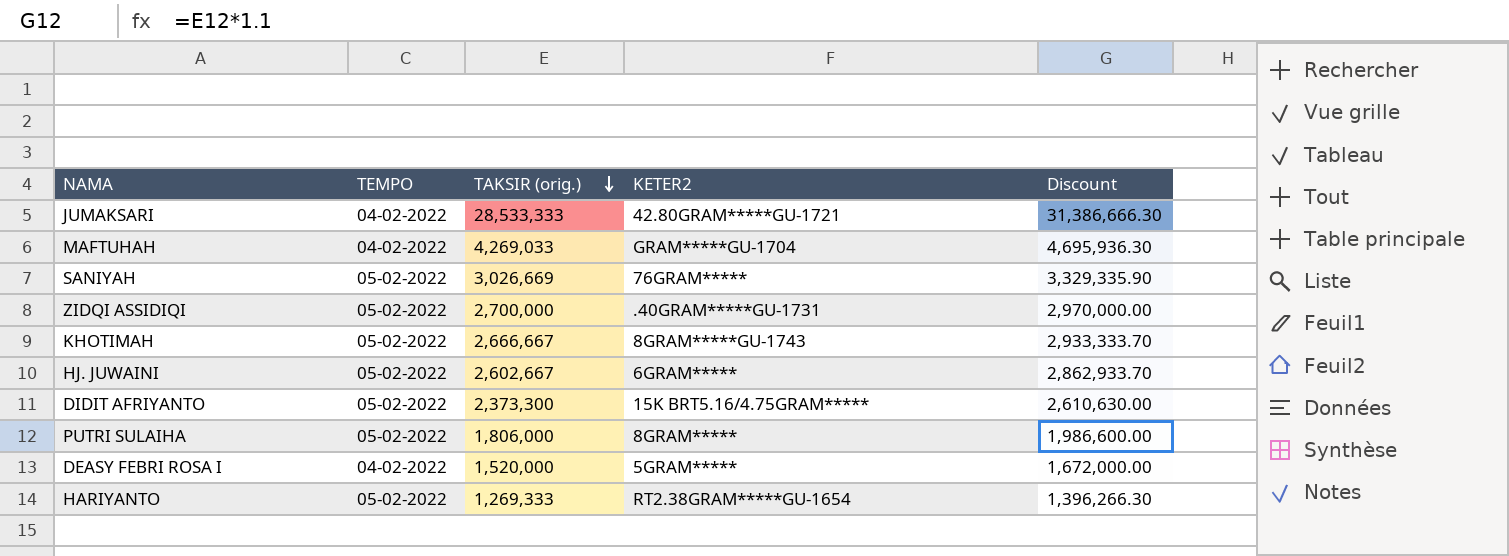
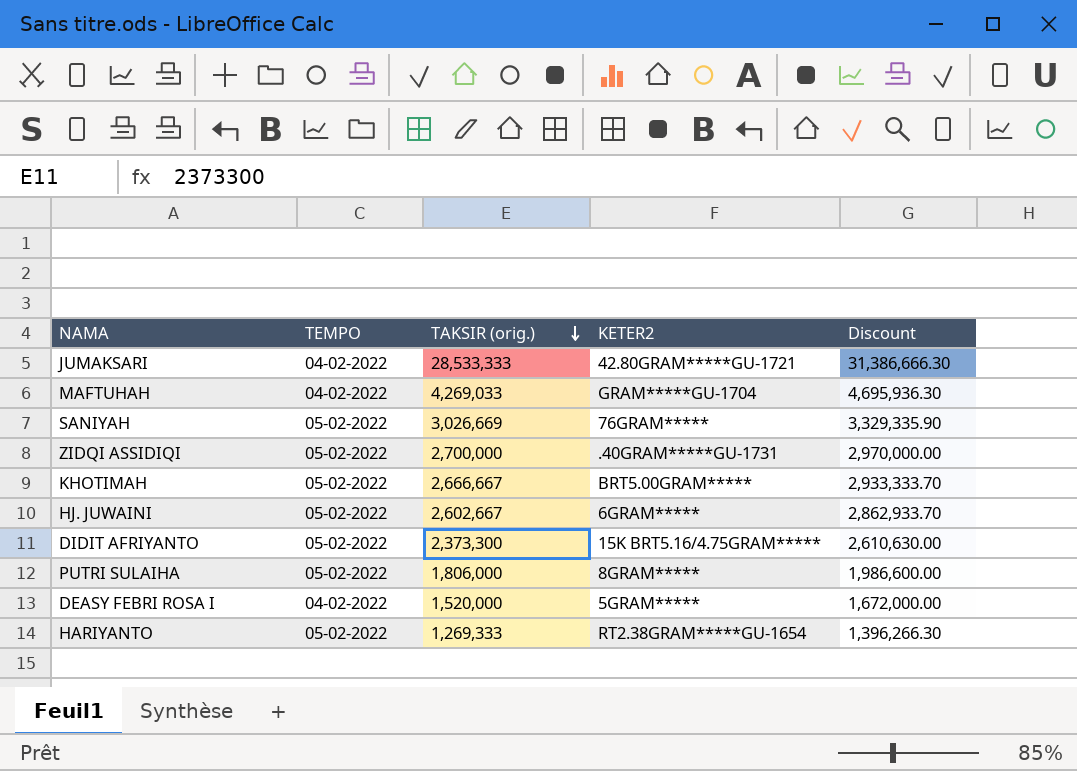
KHOTIMAH | KETER2: 8GRAM*****GU-1743 -> BRT5.00GRAM*****

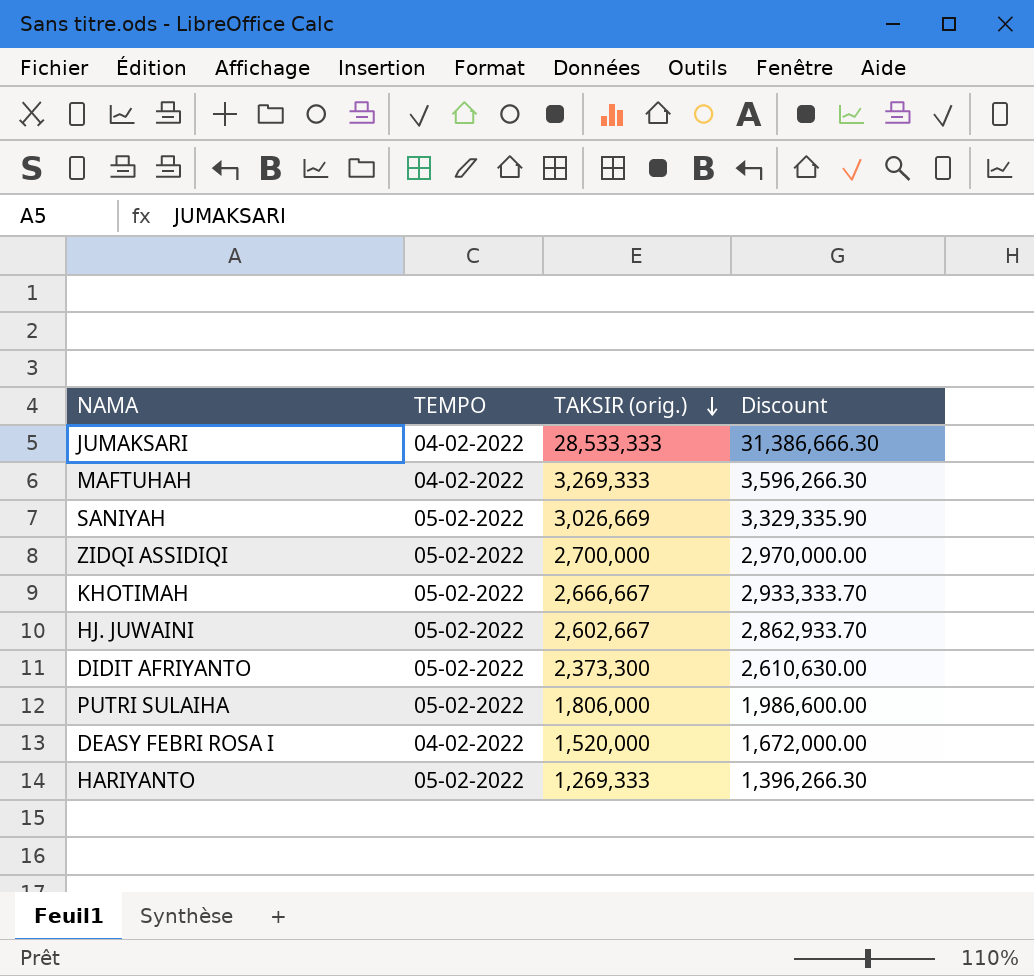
column KETER2 | position: 4 -> none
MAFTUHAH | TAKSIR (orig.): 4,269,033 -> 3,269,333
MAFTUHAH | Discount: 4,695,936.30 -> 3,596,266.30

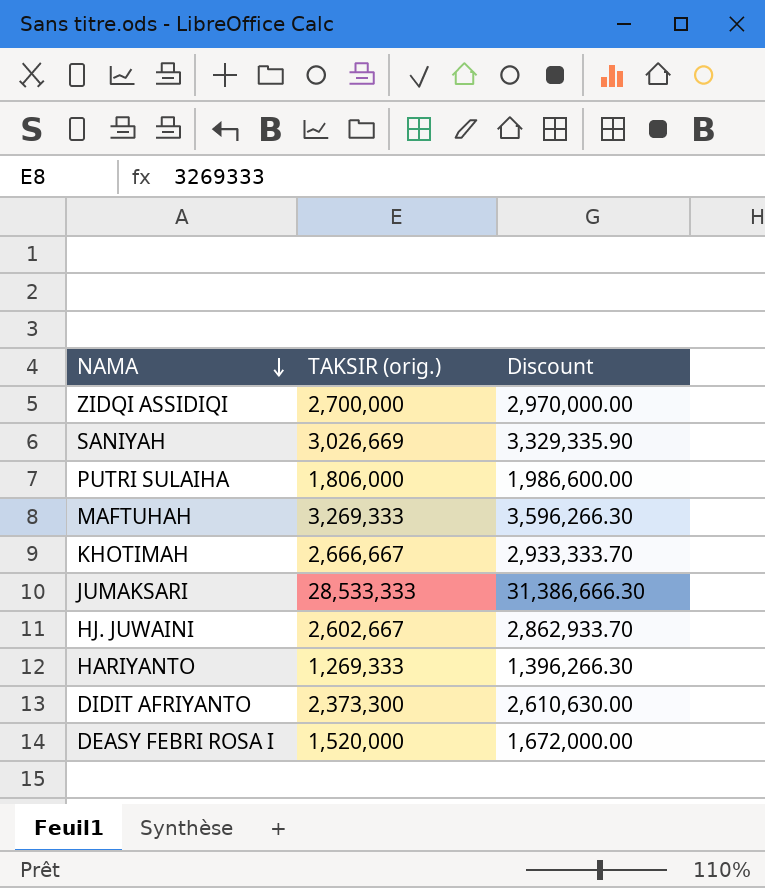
row order: TAKSIR (orig.) descending -> NAMA descending
column TEMPO | position: 2 -> none

